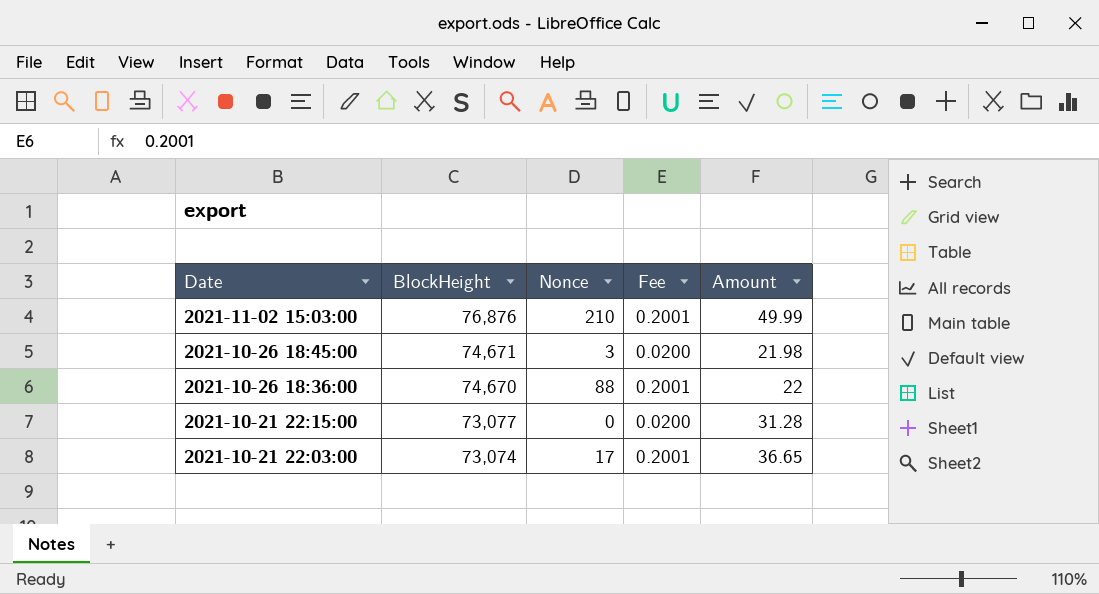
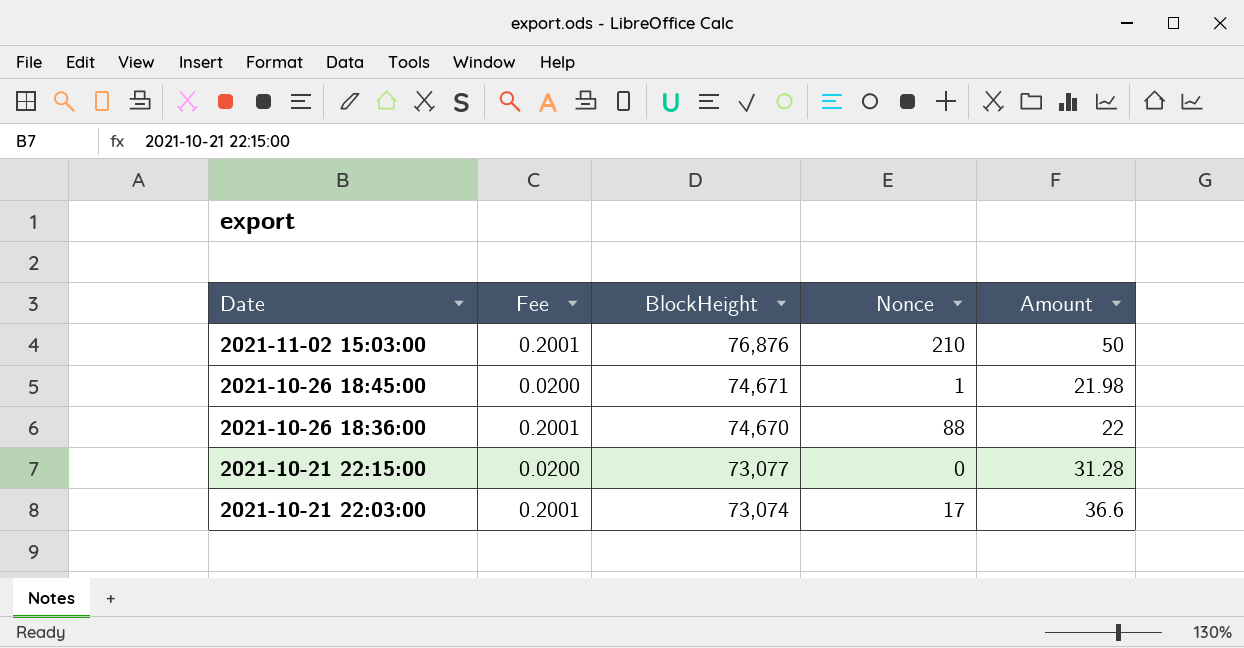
column Fee | position: 4 -> 2
2021-11-02 15:03:00 | Amount: 49.99 -> 50
2021-10-26 18:45:00 | Nonce: 3 -> 1
2021-10-21 22:03:00 | Amount: 36.65 -> 36.6

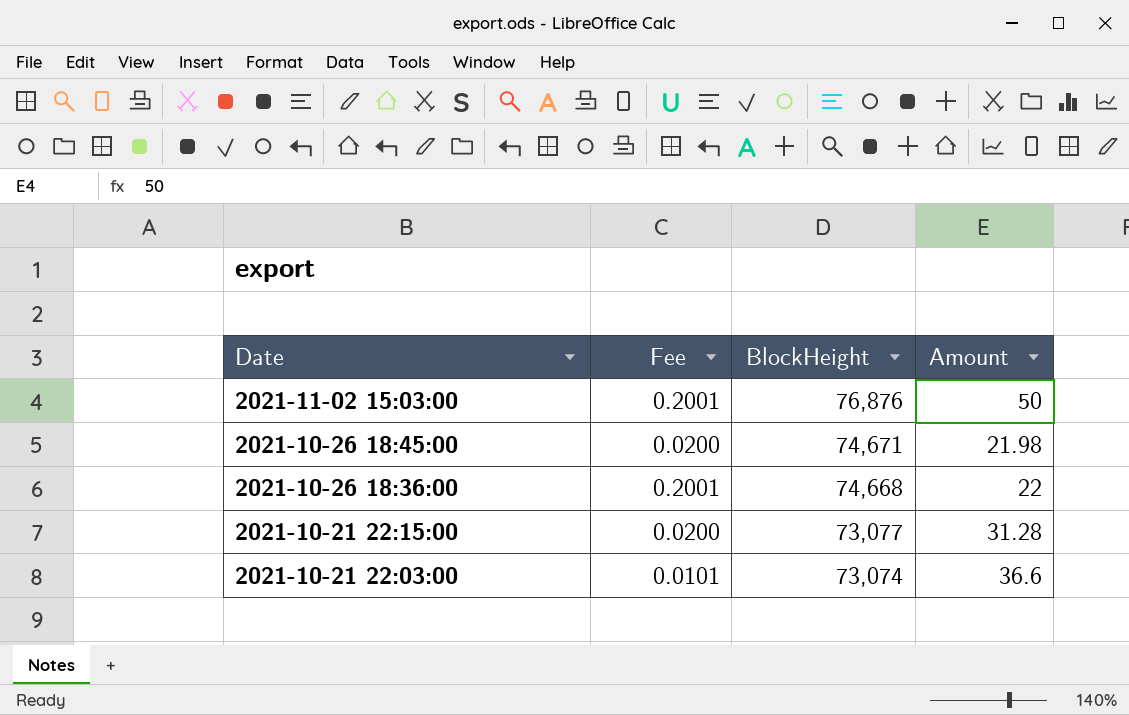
column Nonce | position: 4 -> none
2021-10-26 18:36:00 | BlockHeight: 74,670 -> 74,668
2021-10-21 22:03:00 | Fee: 0.2001 -> 0.0101

